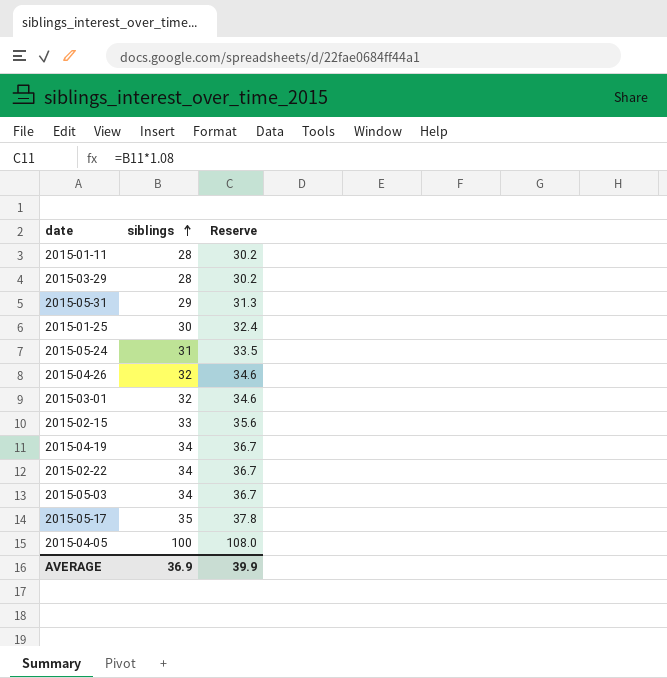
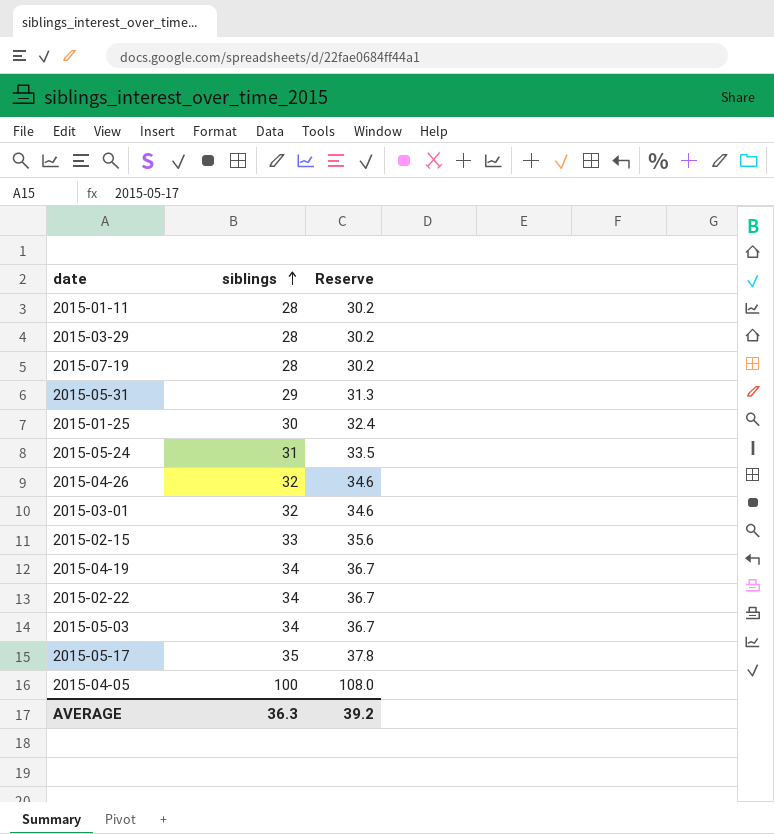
row 2015-07-19: none -> 28 | 30.2
AVERAGE | siblings: 36.9 -> 36.3
AVERAGE | Reserve: 39.9 -> 39.2

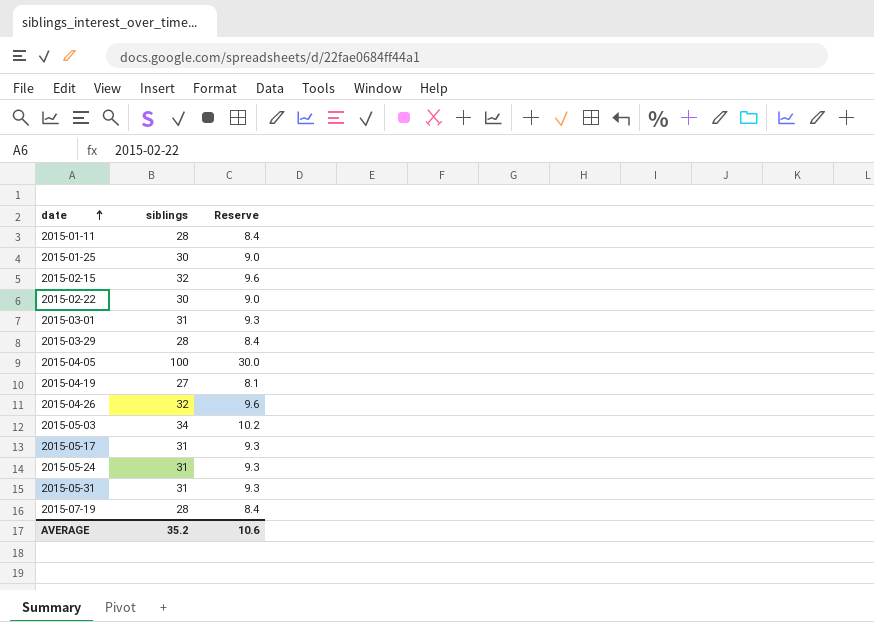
row order: siblings ascending -> date ascending
column Reserve | formula: [siblings] * 1.08 -> [siblings] * 0.3
2015-02-15 | siblings: 33 -> 32
2015-02-22 | siblings: 34 -> 30
2015-03-01 | siblings: 32 -> 31
2015-04-19 | siblings: 34 -> 27
2015-05-17 | siblings: 35 -> 31
2015-05-31 | siblings: 29 -> 31
AVERAGE | siblings: 36.3 -> 35.2
AVERAGE | Reserve: 39.2 -> 10.6

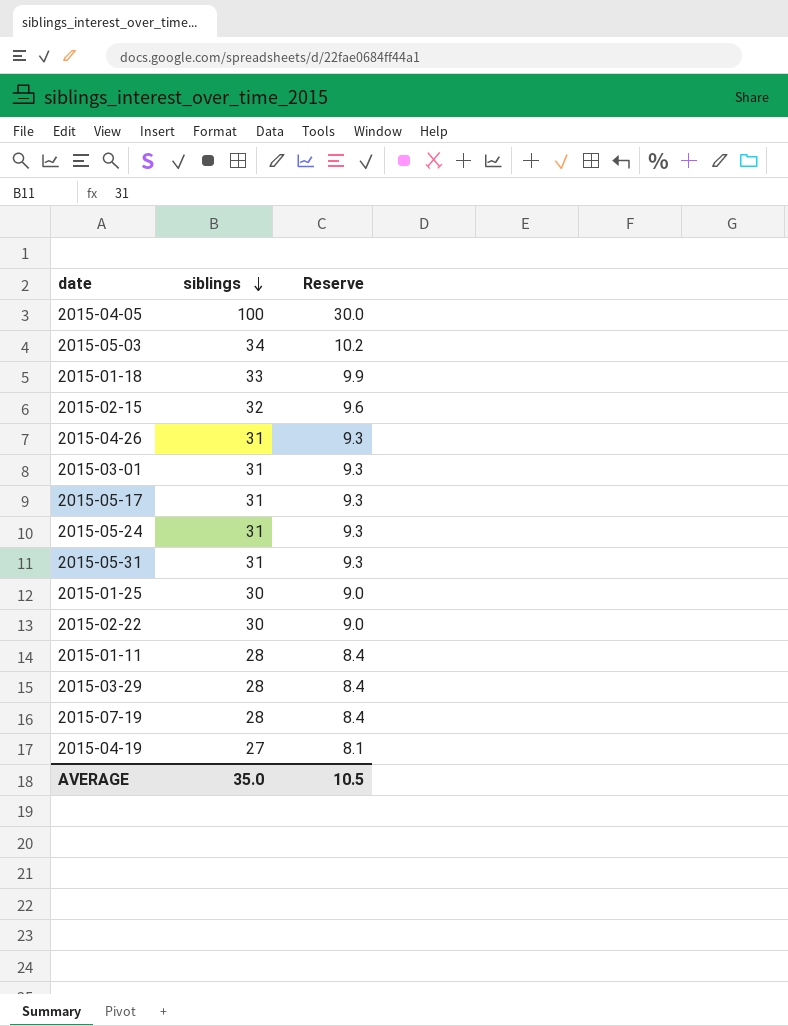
row order: date ascending -> siblings descending
row 2015-01-18: none -> 33 | 9.9
2015-04-26 | siblings: 32 -> 31
2015-04-26 | Reserve: 9.6 -> 9.3
AVERAGE | siblings: 35.2 -> 35.0
AVERAGE | Reserve: 10.6 -> 10.5

